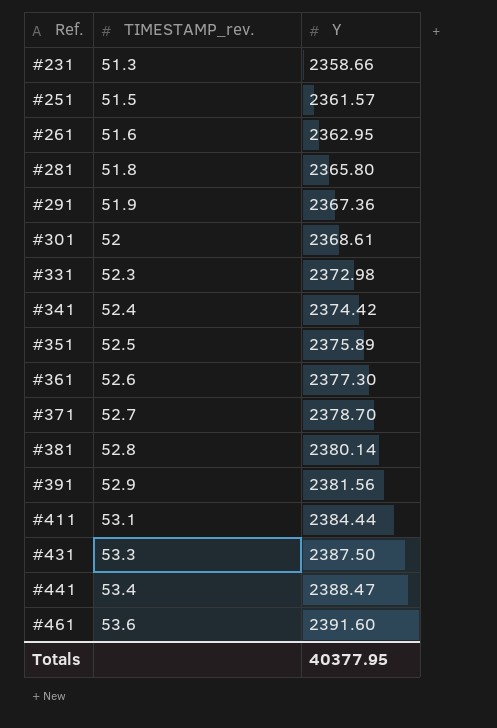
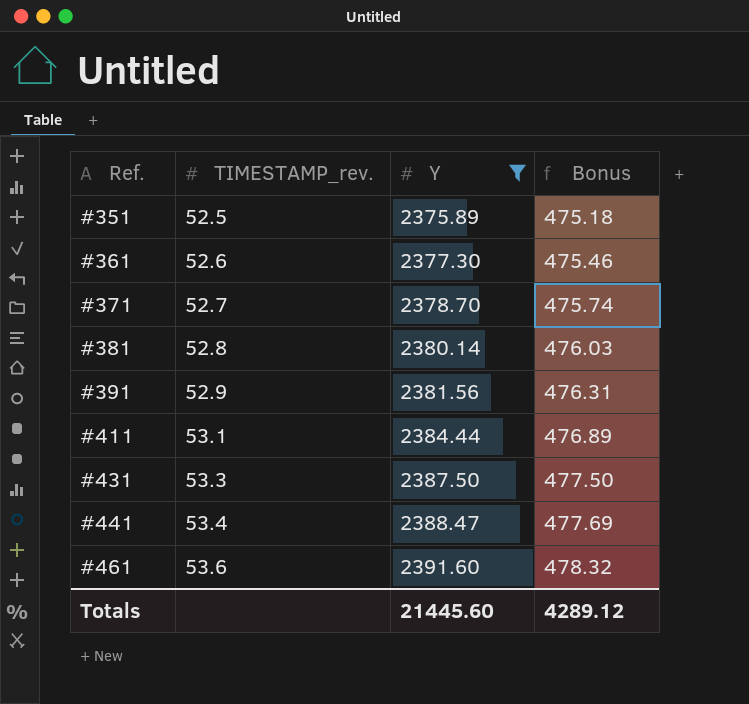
filter: none -> Y >= 2375.89
column Bonus | formula: none -> [Y] * 0.2
Totals | Y: 40377.95 -> 21445.60

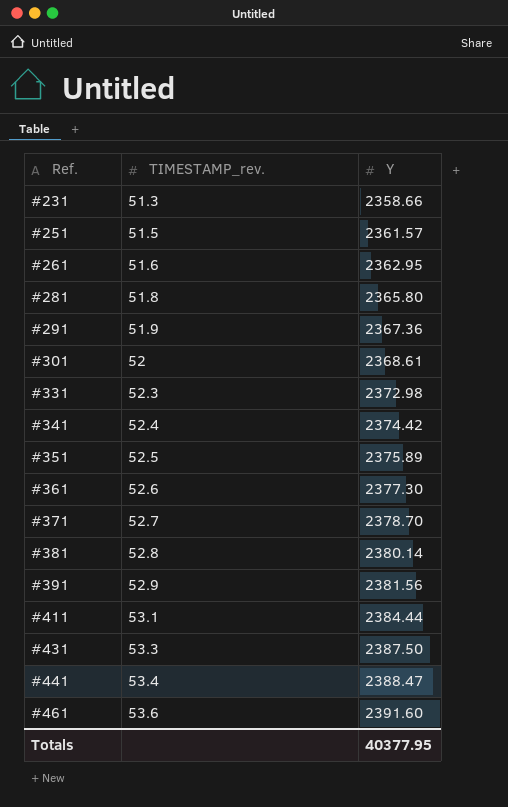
filter: Y >= 2375.89 -> none
column Bonus | formula: [Y] * 0.2 -> none
Totals | Y: 21445.60 -> 40377.95

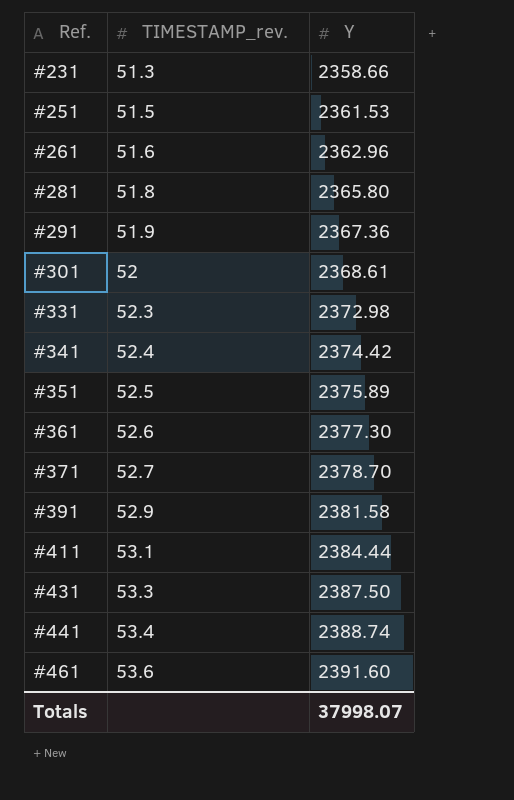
row #381: 52.8 | 2380.14 -> none
#251 | Y: 2361.57 -> 2361.53
#261 | Y: 2362.95 -> 2362.96
#391 | Y: 2381.56 -> 2381.58
#441 | Y: 2388.47 -> 2388.74
Totals | Y: 40377.95 -> 37998.07

